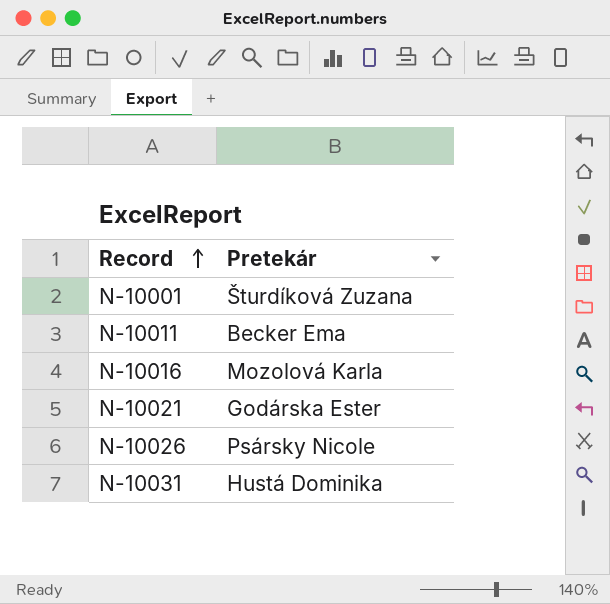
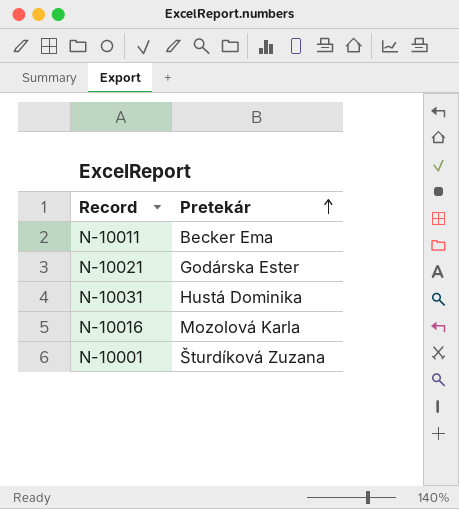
row order: Record ascending -> Pretekár ascending
row N-10026: Psársky Nicole -> none

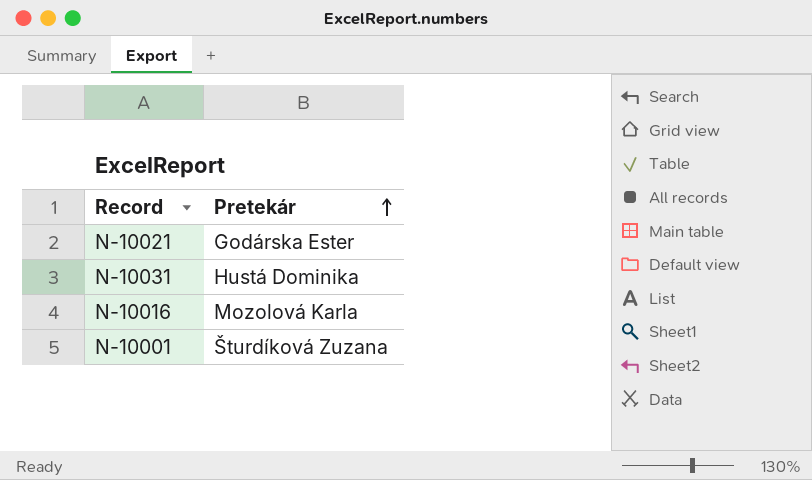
row N-10011: Becker Ema -> none

